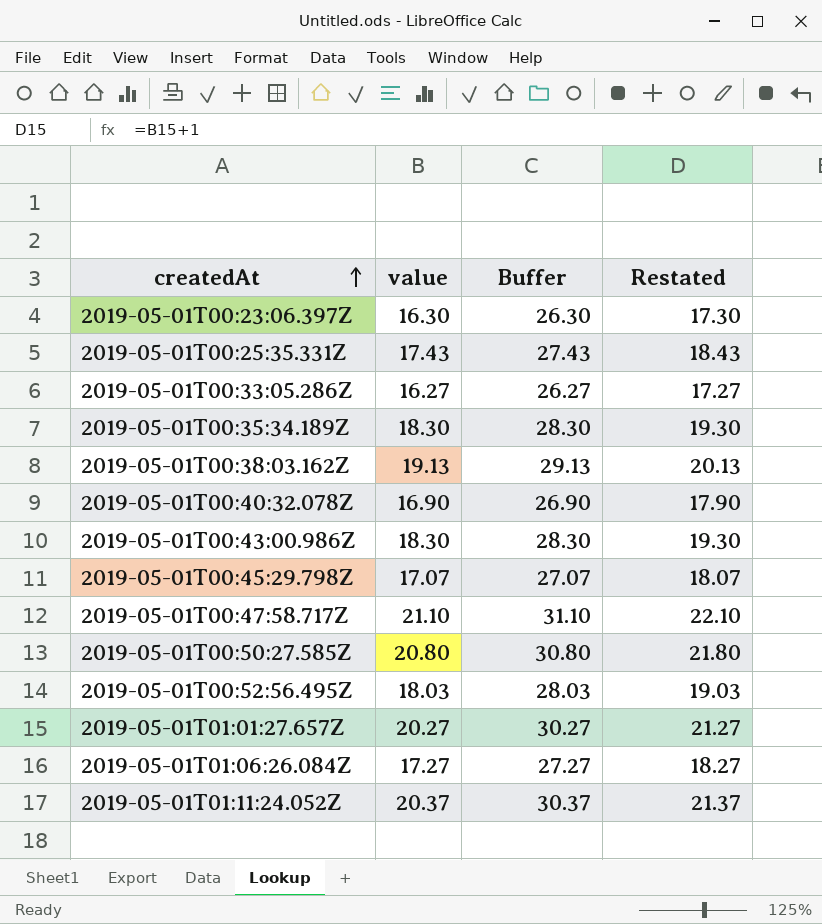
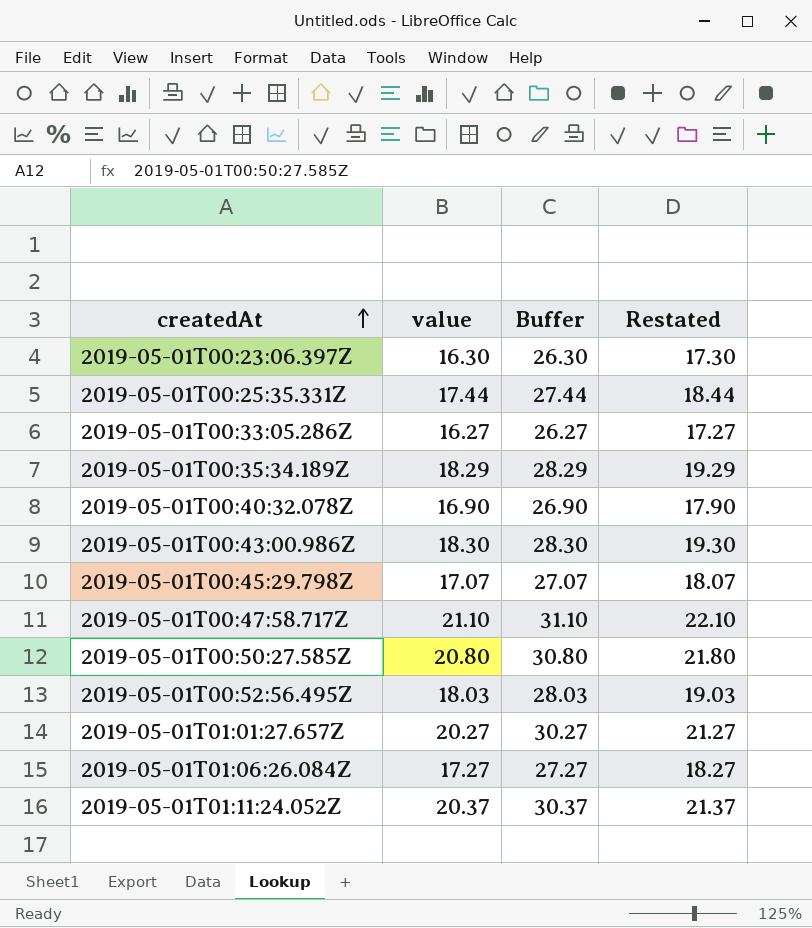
row 2019-05-01T00:38:03.162Z: 19.13 | 29.13 | 20.13 -> none
2019-05-01T00:25:35.331Z | value: 17.43 -> 17.44
2019-05-01T00:25:35.331Z | Buffer: 27.43 -> 27.44
2019-05-01T00:25:35.331Z | Restated: 18.43 -> 18.44
2019-05-01T00:35:34.189Z | value: 18.30 -> 18.29
2019-05-01T00:35:34.189Z | Buffer: 28.30 -> 28.29
2019-05-01T00:35:34.189Z | Restated: 19.30 -> 19.29

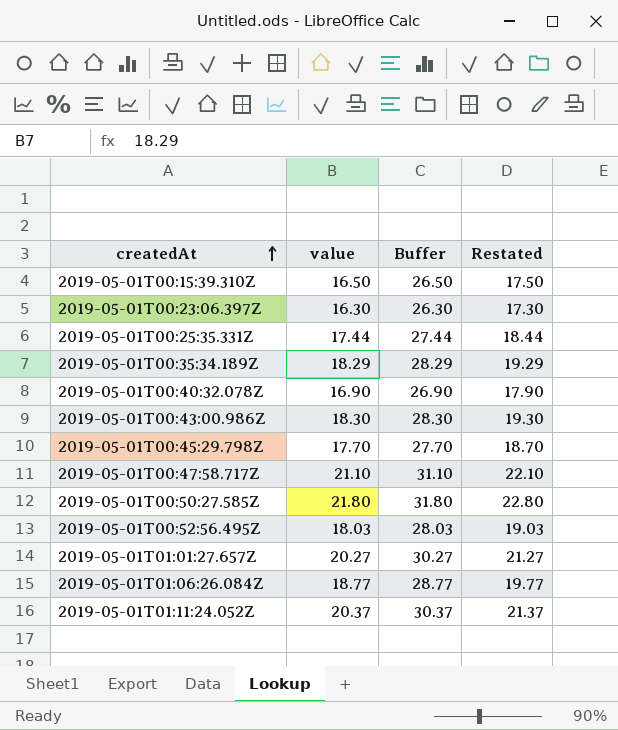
row 2019-05-01T00:33:05.286Z: 16.27 | 26.27 | 17.27 -> none
row 2019-05-01T00:15:39.310Z: none -> 16.50 | 26.50 | 17.50
2019-05-01T00:45:29.798Z | value: 17.07 -> 17.70
2019-05-01T00:45:29.798Z | Buffer: 27.07 -> 27.70
2019-05-01T00:45:29.798Z | Restated: 18.07 -> 18.70
2019-05-01T00:50:27.585Z | value: 20.80 -> 21.80
2019-05-01T00:50:27.585Z | Buffer: 30.80 -> 31.80
2019-05-01T00:50:27.585Z | Restated: 21.80 -> 22.80
2019-05-01T01:06:26.084Z | value: 17.27 -> 18.77
2019-05-01T01:06:26.084Z | Buffer: 27.27 -> 28.77
2019-05-01T01:06:26.084Z | Restated: 18.27 -> 19.77

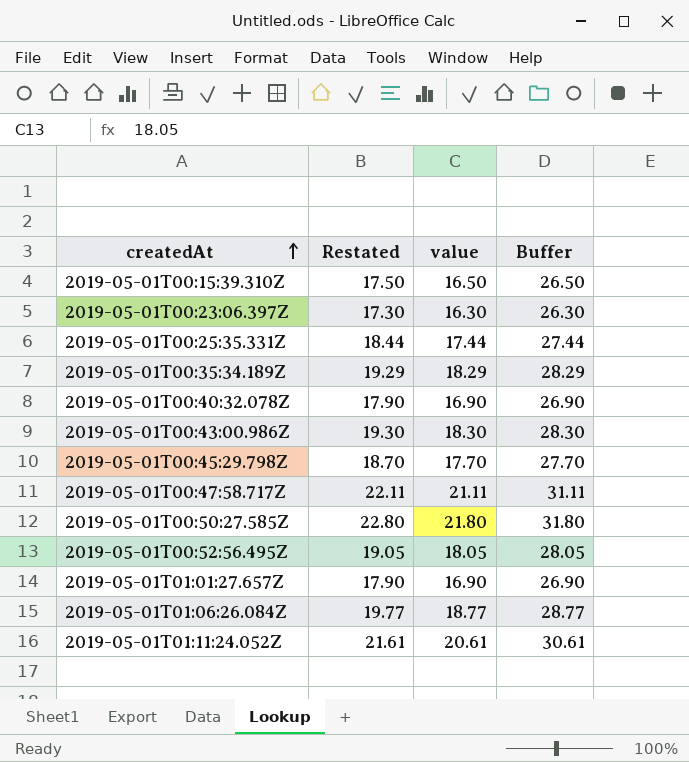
column Restated | position: 4 -> 2
2019-05-01T00:47:58.717Z | Restated: 22.10 -> 22.11
2019-05-01T00:47:58.717Z | value: 21.10 -> 21.11
2019-05-01T00:47:58.717Z | Buffer: 31.10 -> 31.11
2019-05-01T00:52:56.495Z | Restated: 19.03 -> 19.05
2019-05-01T00:52:56.495Z | value: 18.03 -> 18.05
2019-05-01T00:52:56.495Z | Buffer: 28.03 -> 28.05
2019-05-01T01:01:27.657Z | Restated: 21.27 -> 17.90
2019-05-01T01:01:27.657Z | value: 20.27 -> 16.90
2019-05-01T01:01:27.657Z | Buffer: 30.27 -> 26.90
2019-05-01T01:11:24.052Z | Restated: 21.37 -> 21.61
2019-05-01T01:11:24.052Z | value: 20.37 -> 20.61
2019-05-01T01:11:24.052Z | Buffer: 30.37 -> 30.61

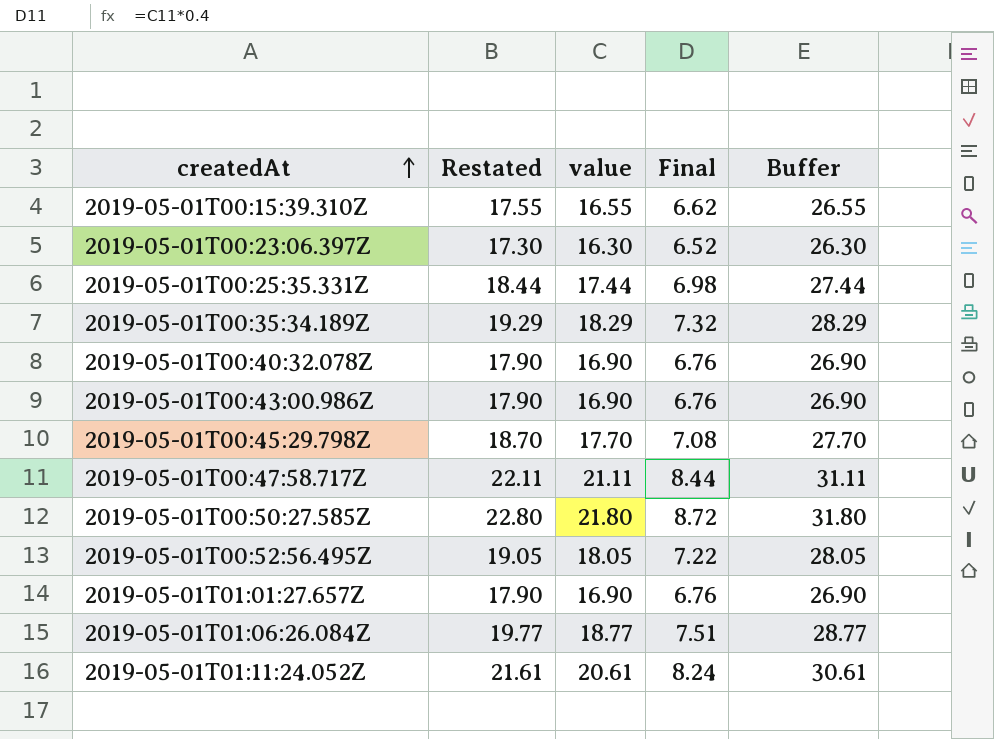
column Final | formula: none -> [value] * 0.4
2019-05-01T00:15:39.310Z | Restated: 17.50 -> 17.55
2019-05-01T00:15:39.310Z | value: 16.50 -> 16.55
2019-05-01T00:15:39.310Z | Buffer: 26.50 -> 26.55
2019-05-01T00:43:00.986Z | Restated: 19.30 -> 17.90
2019-05-01T00:43:00.986Z | value: 18.30 -> 16.90
2019-05-01T00:43:00.986Z | Buffer: 28.30 -> 26.90

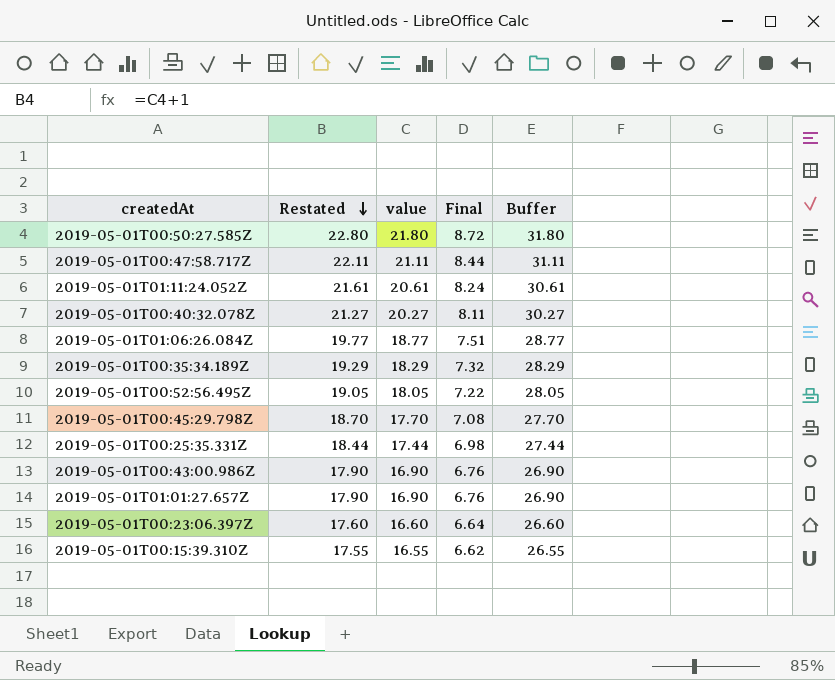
row order: createdAt ascending -> Restated descending
2019-05-01T00:40:32.078Z | Restated: 17.90 -> 21.27
2019-05-01T00:40:32.078Z | value: 16.90 -> 20.27
2019-05-01T00:40:32.078Z | Final: 6.76 -> 8.11
2019-05-01T00:40:32.078Z | Buffer: 26.90 -> 30.27
2019-05-01T00:23:06.397Z | Restated: 17.30 -> 17.60
2019-05-01T00:23:06.397Z | value: 16.30 -> 16.60
2019-05-01T00:23:06.397Z | Final: 6.52 -> 6.64
2019-05-01T00:23:06.397Z | Buffer: 26.30 -> 26.60

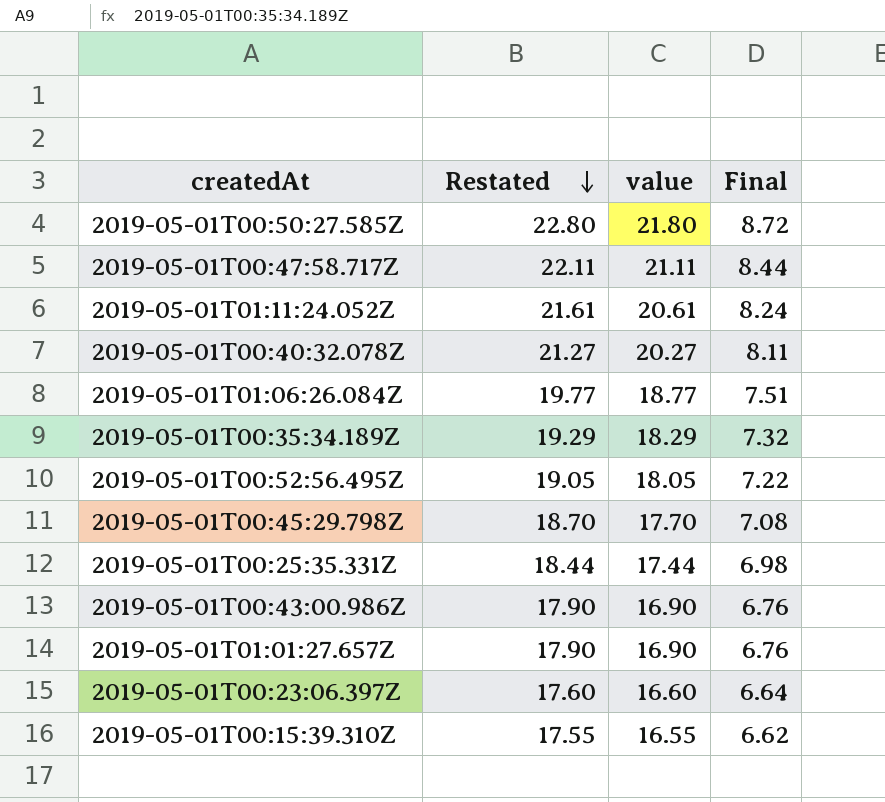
column Buffer | formula: [value] + 10 -> none

